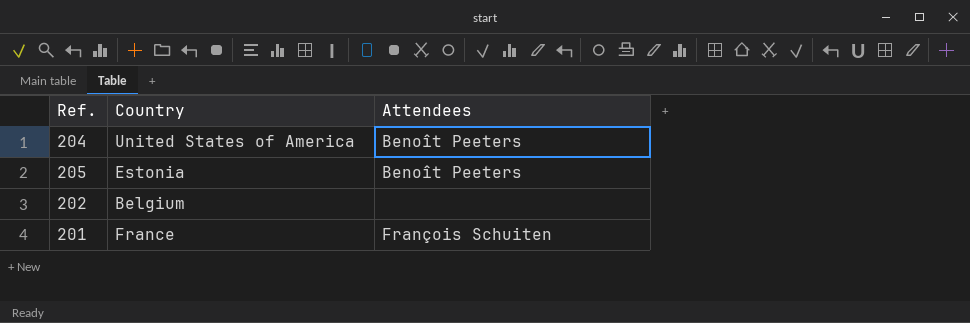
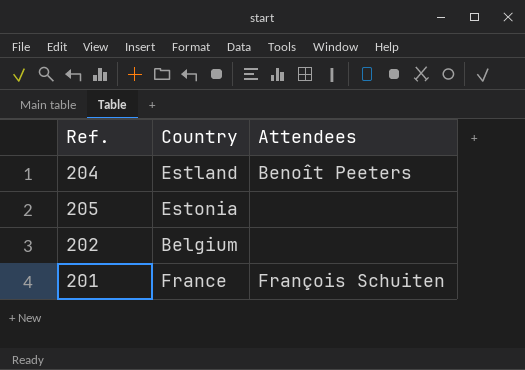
204 | Country: United States of America -> Estland
205 | Attendees: Benoît Peeters -> none

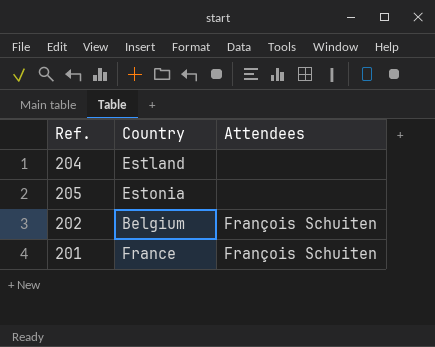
204 | Attendees: Benoît Peeters -> none
202 | Attendees: none -> François Schuiten

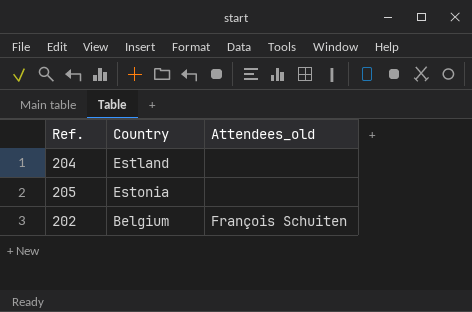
column name: Attendees -> Attendees_old
row 201: France | François Schuiten -> none

